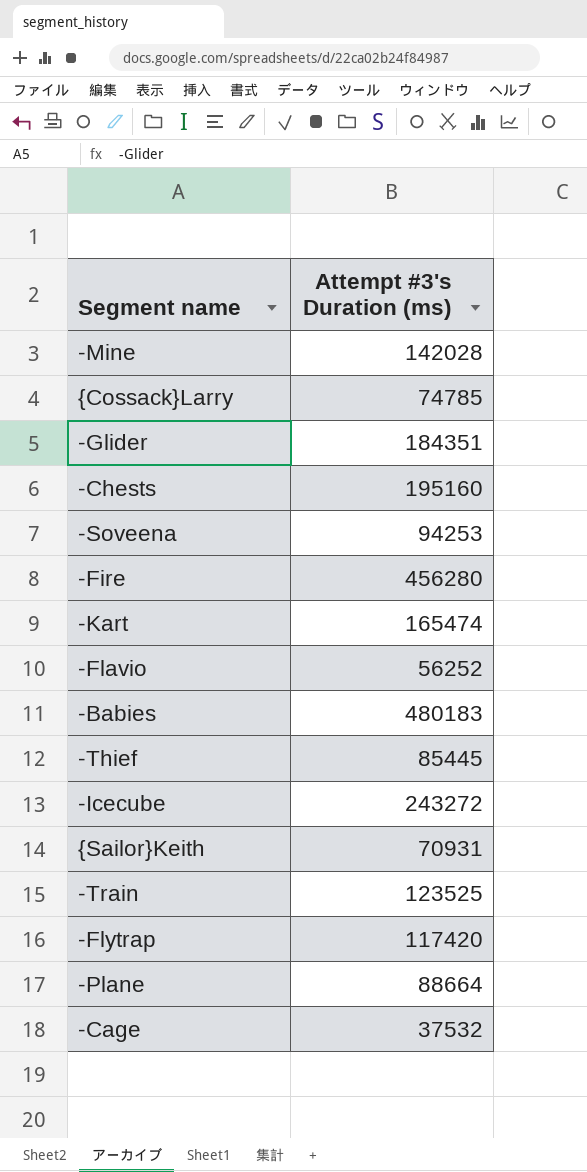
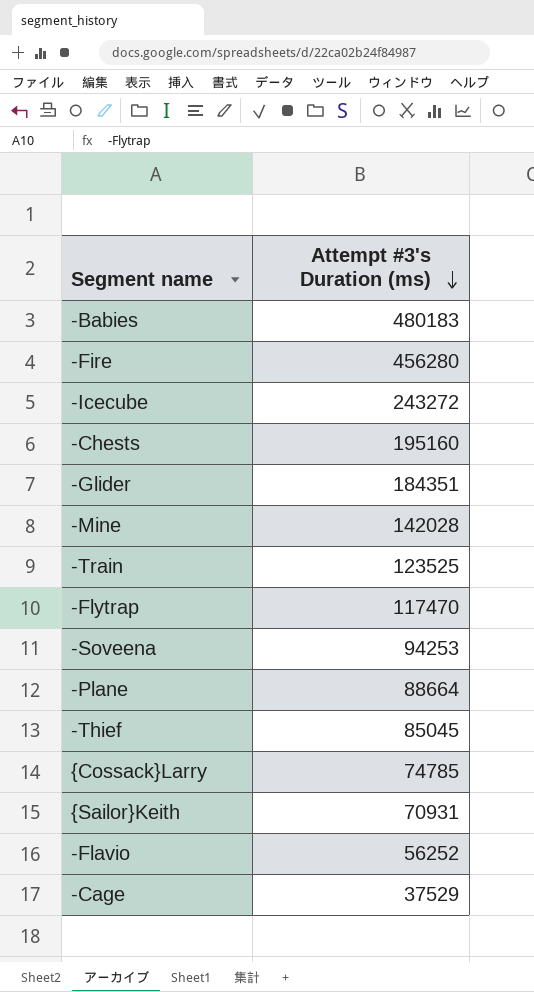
row order: none -> Attempt #3's Duration (ms) descending
row -Kart: 165474 -> none
-Flytrap | Attempt #3's Duration (ms): 117420 -> 117470
-Thief | Attempt #3's Duration (ms): 85445 -> 85045
-Cage | Attempt #3's Duration (ms): 37532 -> 37529

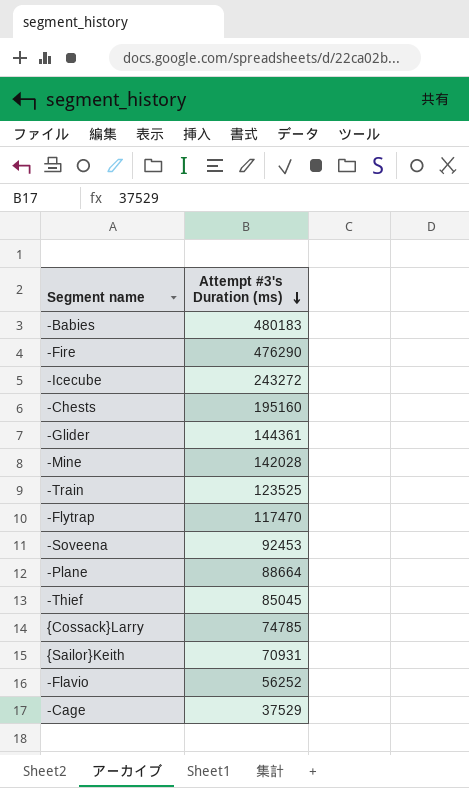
-Fire | Attempt #3's Duration (ms): 456280 -> 476290
-Glider | Attempt #3's Duration (ms): 184351 -> 144361
-Soveena | Attempt #3's Duration (ms): 94253 -> 92453

